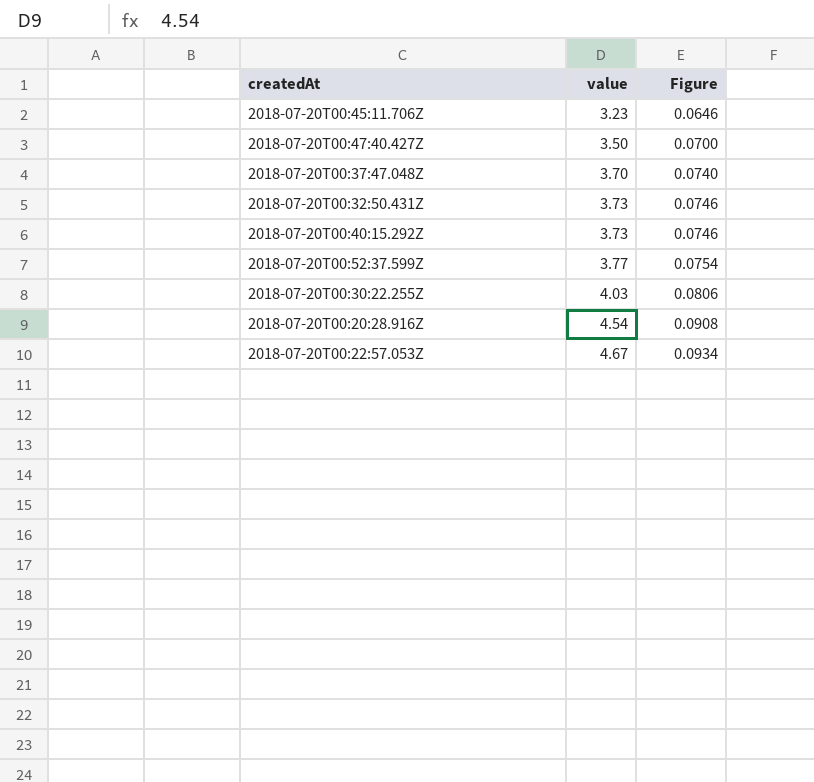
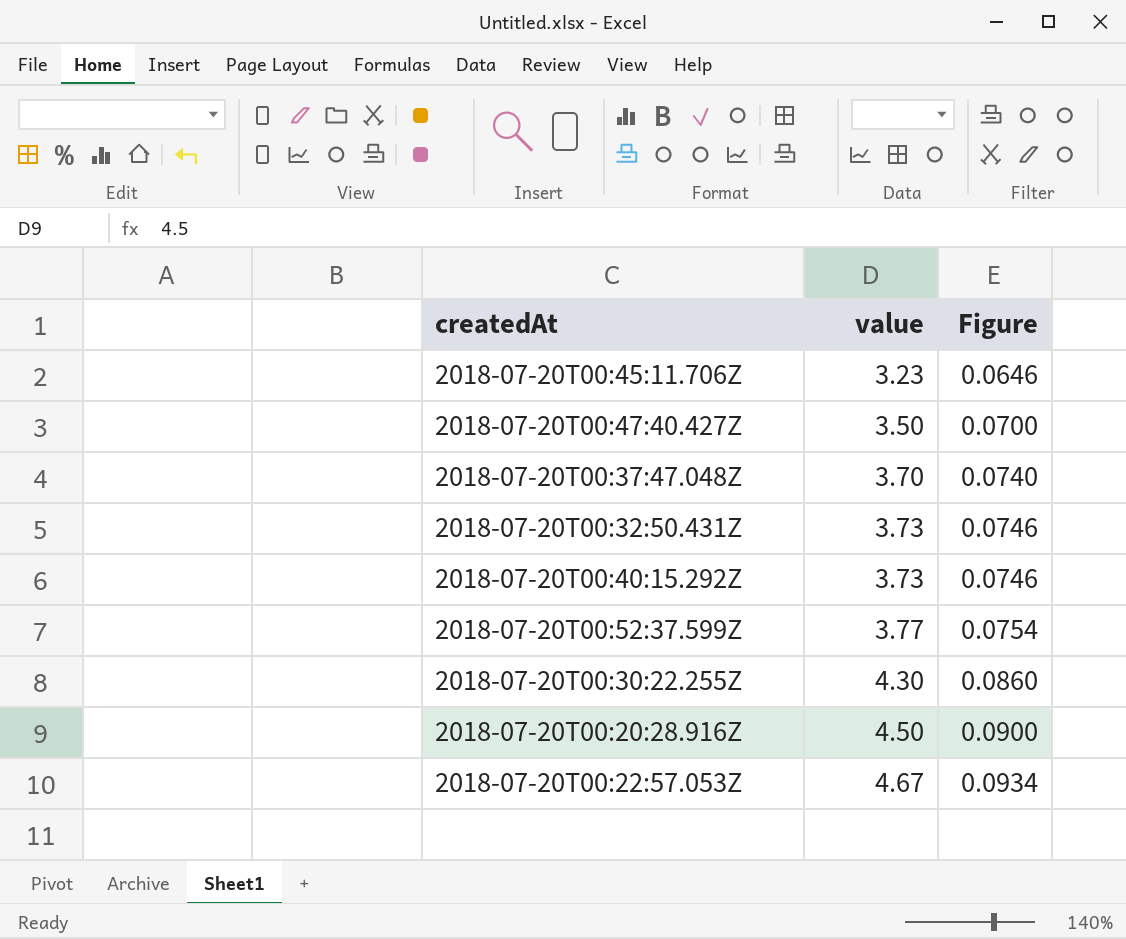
2018-07-20T00:30:22.255Z | value: 4.03 -> 4.30
2018-07-20T00:30:22.255Z | Figure: 0.0806 -> 0.0860
2018-07-20T00:20:28.916Z | value: 4.54 -> 4.50
2018-07-20T00:20:28.916Z | Figure: 0.0908 -> 0.0900

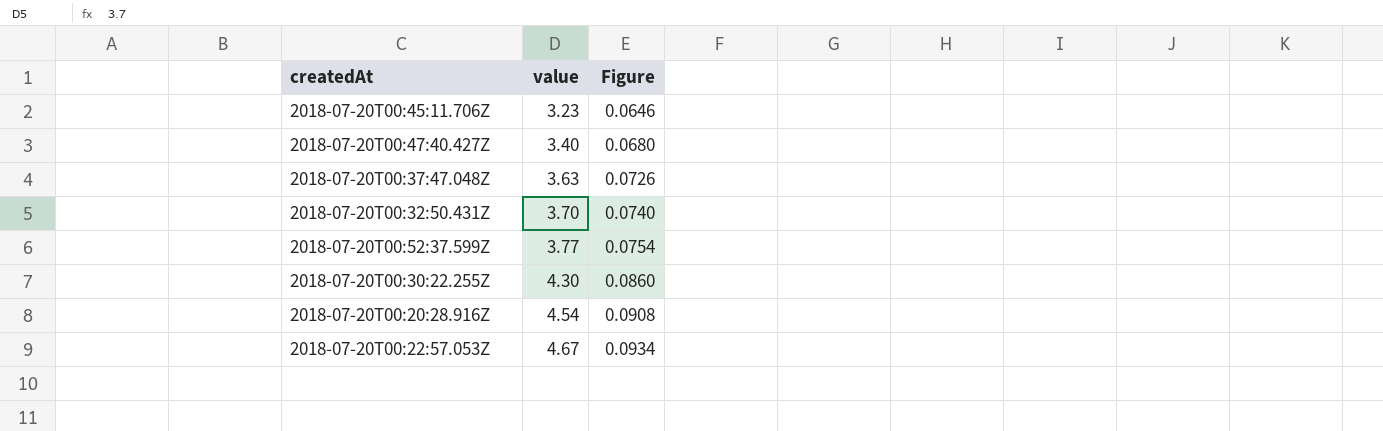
row 2018-07-20T00:40:15.292Z: 3.73 | 0.0746 -> none
2018-07-20T00:47:40.427Z | value: 3.50 -> 3.40
2018-07-20T00:47:40.427Z | Figure: 0.0700 -> 0.0680
2018-07-20T00:37:47.048Z | value: 3.70 -> 3.63
2018-07-20T00:37:47.048Z | Figure: 0.0740 -> 0.0726
2018-07-20T00:32:50.431Z | value: 3.73 -> 3.70
2018-07-20T00:32:50.431Z | Figure: 0.0746 -> 0.0740
2018-07-20T00:20:28.916Z | value: 4.50 -> 4.54
2018-07-20T00:20:28.916Z | Figure: 0.0900 -> 0.0908

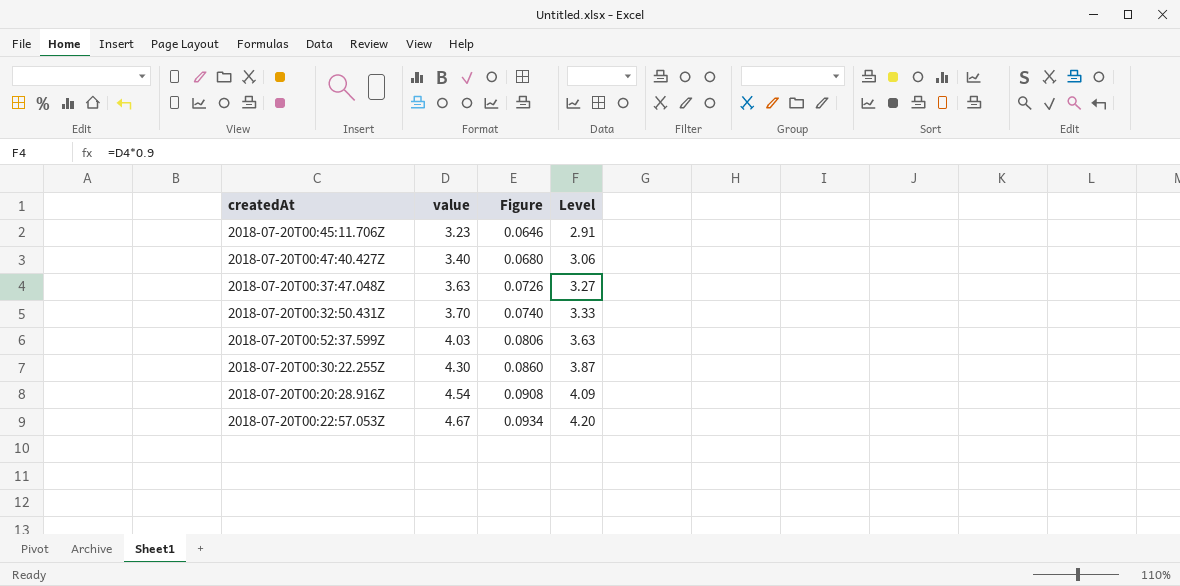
column Level | formula: none -> [value] * 0.9
2018-07-20T00:52:37.599Z | value: 3.77 -> 4.03
2018-07-20T00:52:37.599Z | Figure: 0.0754 -> 0.0806

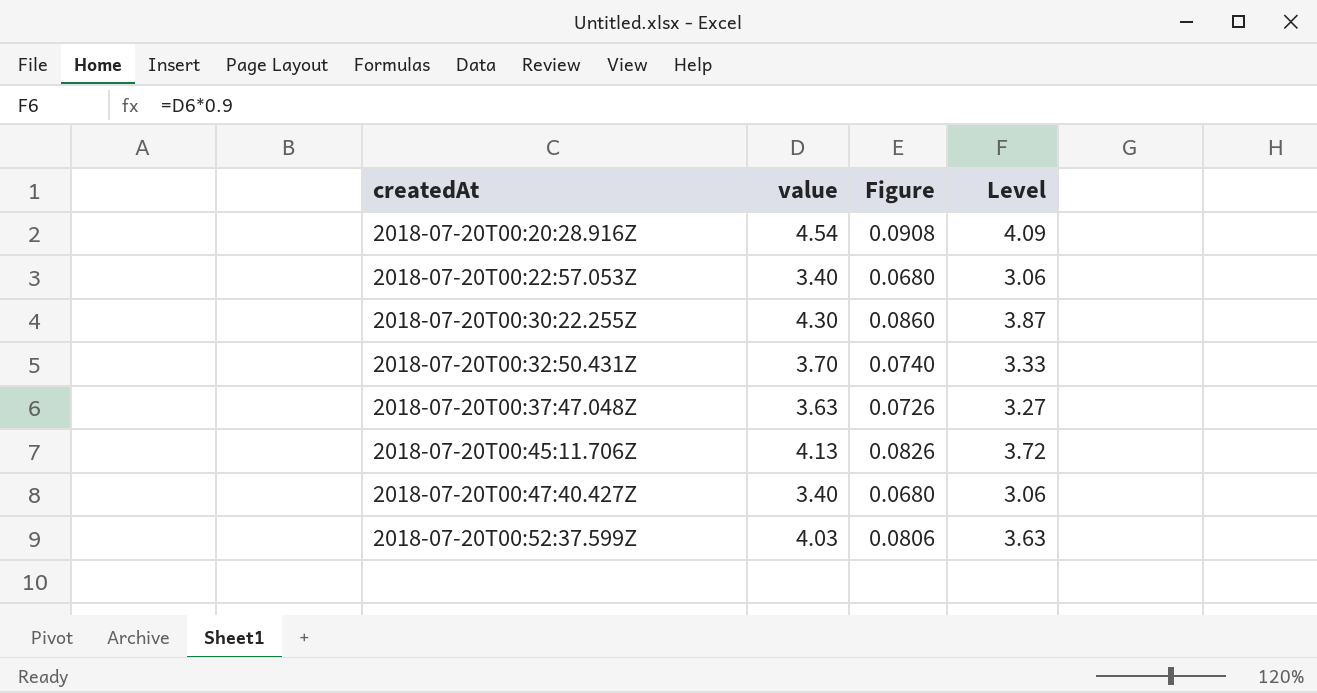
row order: value ascending -> createdAt ascending
2018-07-20T00:22:57.053Z | value: 4.67 -> 3.40
2018-07-20T00:22:57.053Z | Figure: 0.0934 -> 0.0680
2018-07-20T00:22:57.053Z | Level: 4.20 -> 3.06
2018-07-20T00:45:11.706Z | value: 3.23 -> 4.13
2018-07-20T00:45:11.706Z | Figure: 0.0646 -> 0.0826
2018-07-20T00:45:11.706Z | Level: 2.91 -> 3.72

